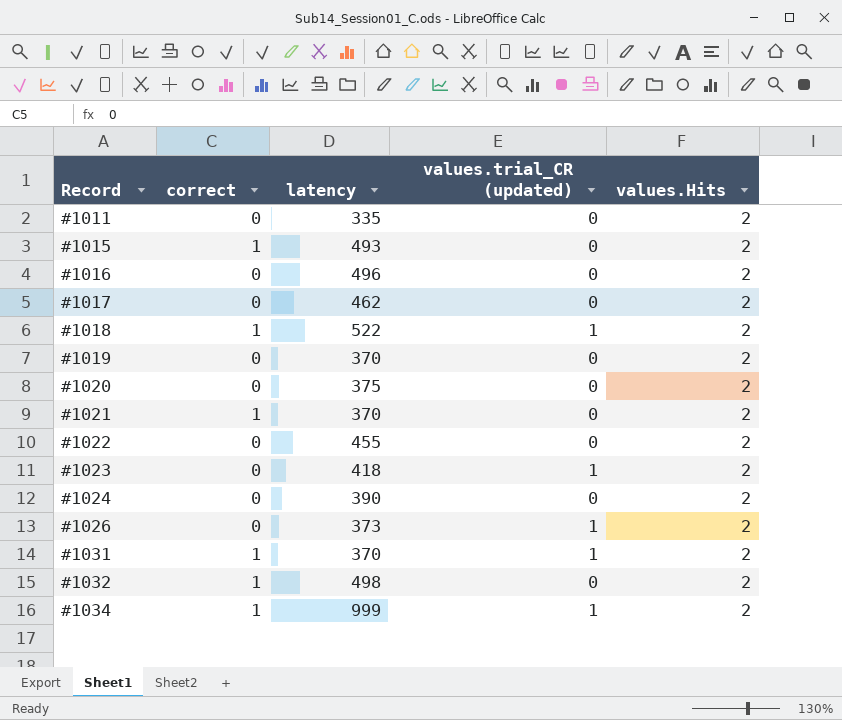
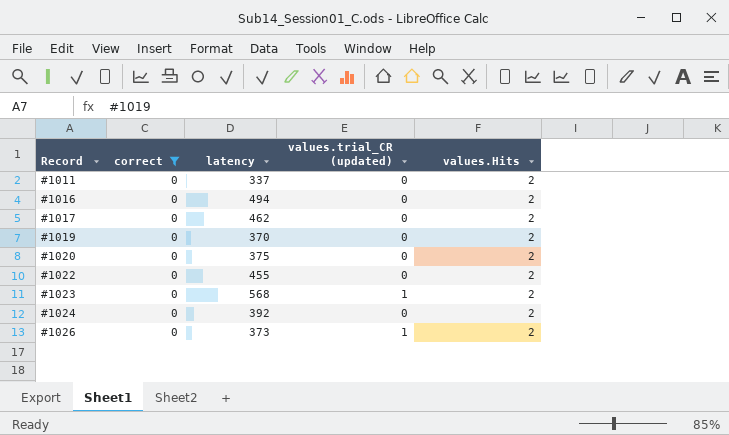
filter: none -> correct = 0
#1011 | latency: 335 -> 337
#1016 | latency: 496 -> 494
#1023 | latency: 418 -> 568
#1024 | latency: 390 -> 392

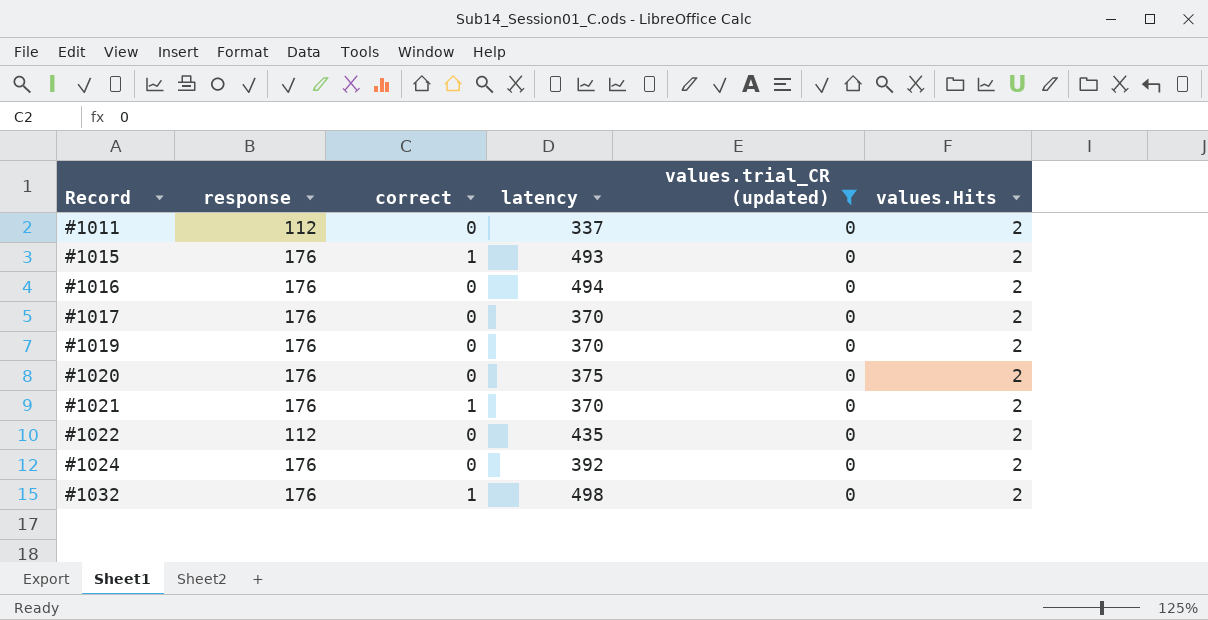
filter: correct = 0 -> values.trial_CR (updated) = 0
column response | position: none -> 2
#1017 | latency: 462 -> 370
#1022 | latency: 455 -> 435

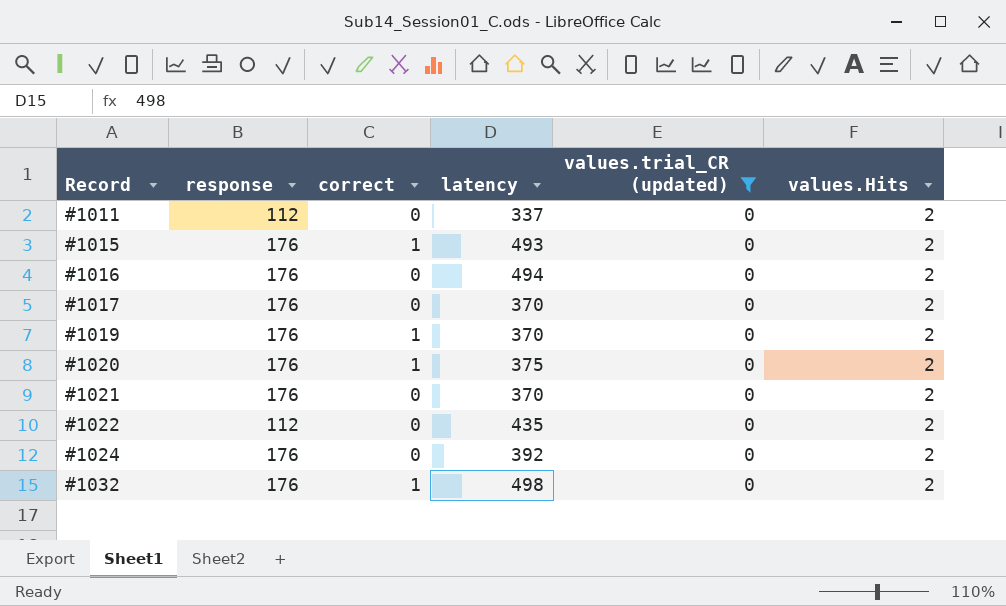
#1019 | correct: 0 -> 1
#1020 | correct: 0 -> 1
#1021 | correct: 1 -> 0

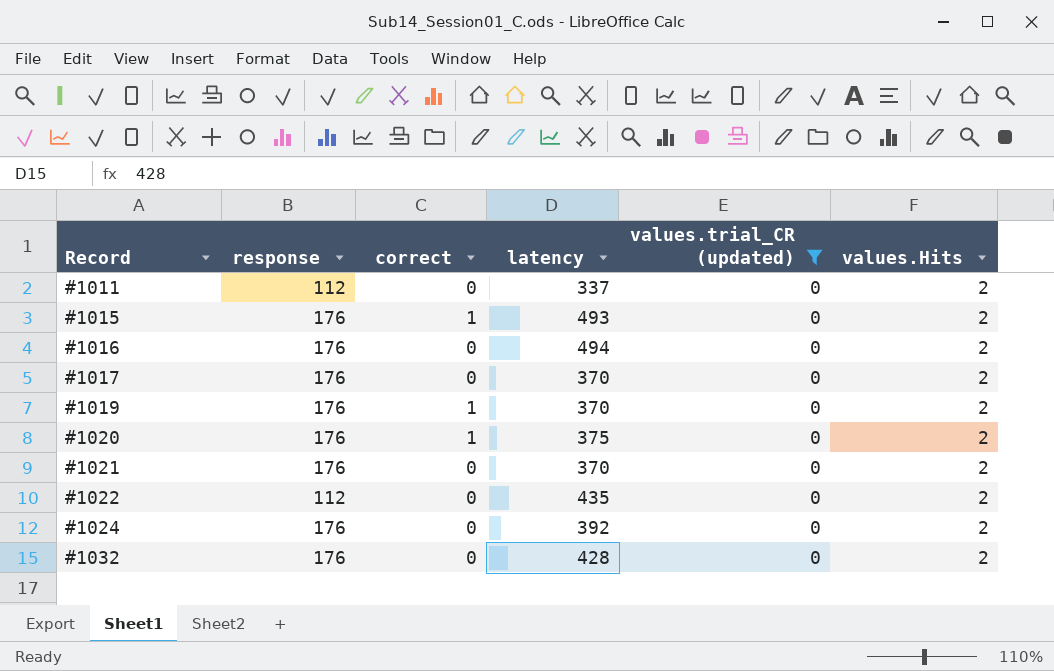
#1032 | correct: 1 -> 0
#1032 | latency: 498 -> 428

